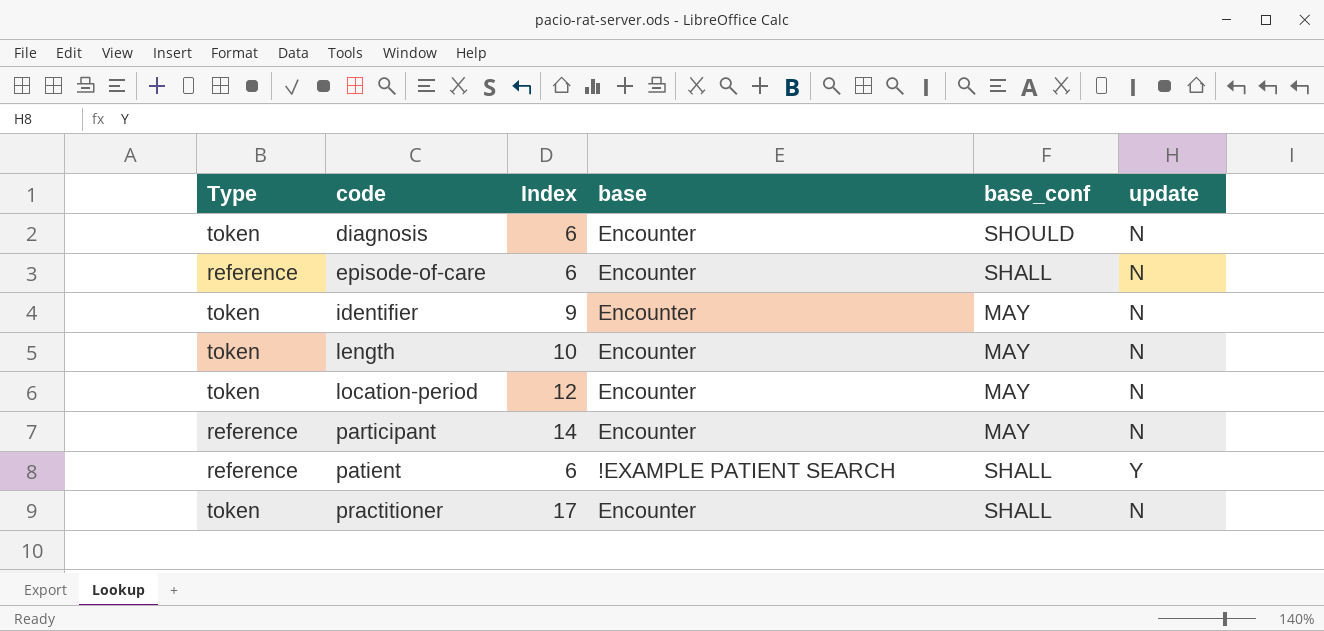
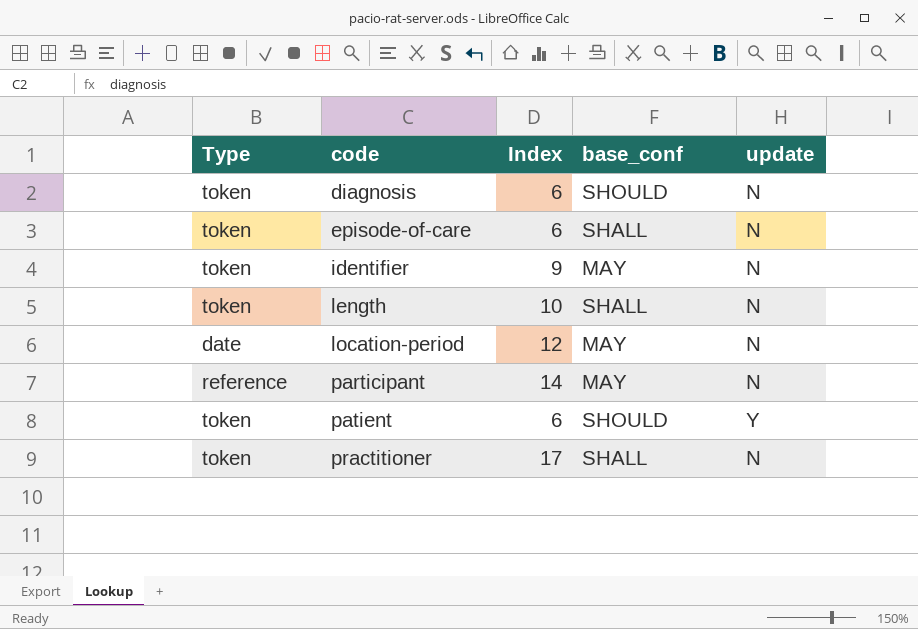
column base | position: 4 -> none
episode-of-care | Type: reference -> token
length | base_conf: MAY -> SHALL
location-period | Type: token -> date
patient | Type: reference -> token
patient | base_conf: SHALL -> SHOULD

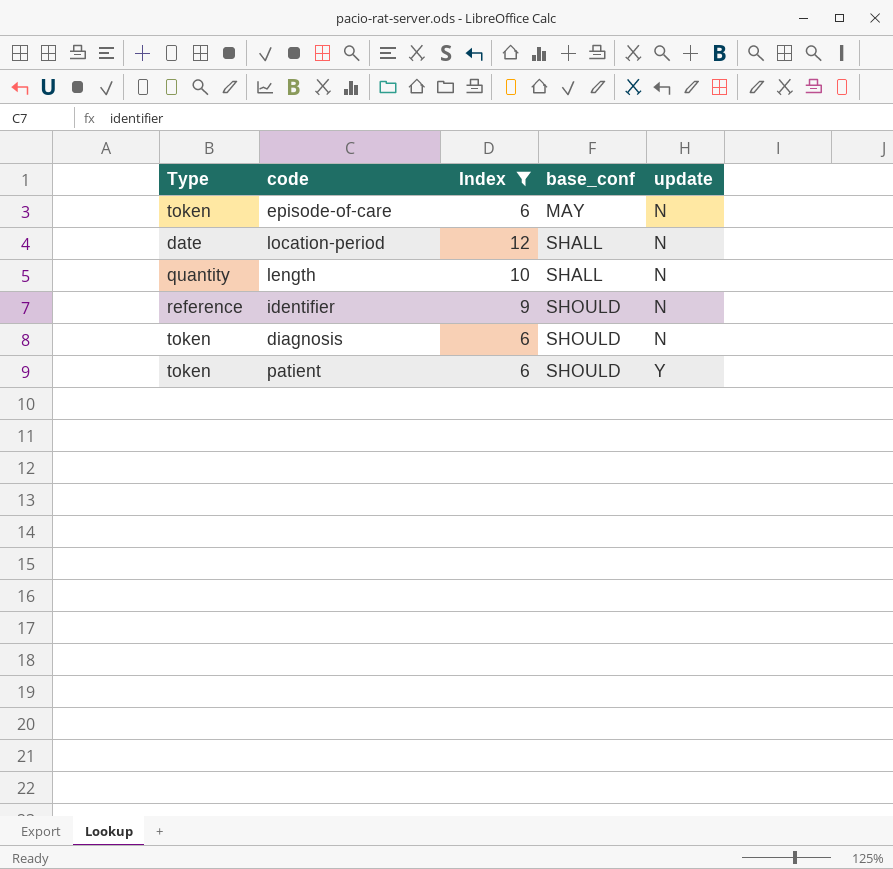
filter: none -> Index <= 12
row order: code ascending -> base_conf ascending
episode-of-care | base_conf: SHALL -> MAY
location-period | base_conf: MAY -> SHALL
length | Type: token -> quantity
identifier | Type: token -> reference
identifier | base_conf: MAY -> SHOULD

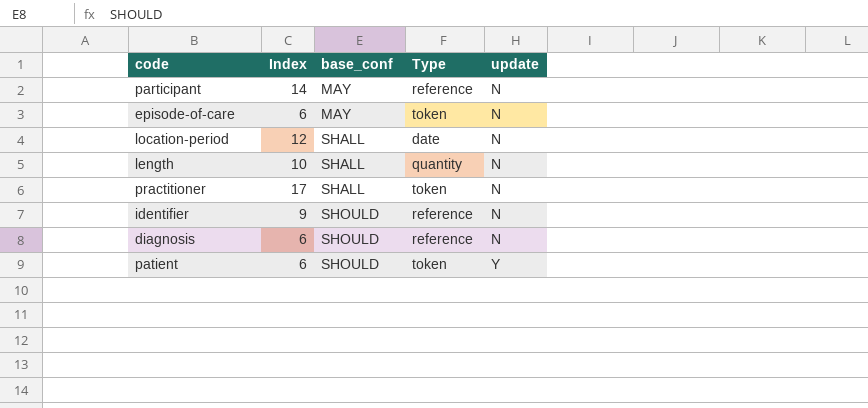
filter: Index <= 12 -> none
column Type | position: 1 -> 4
diagnosis | Type: token -> reference

